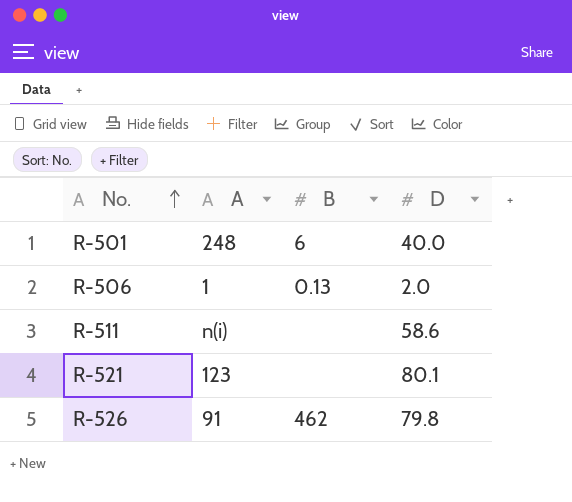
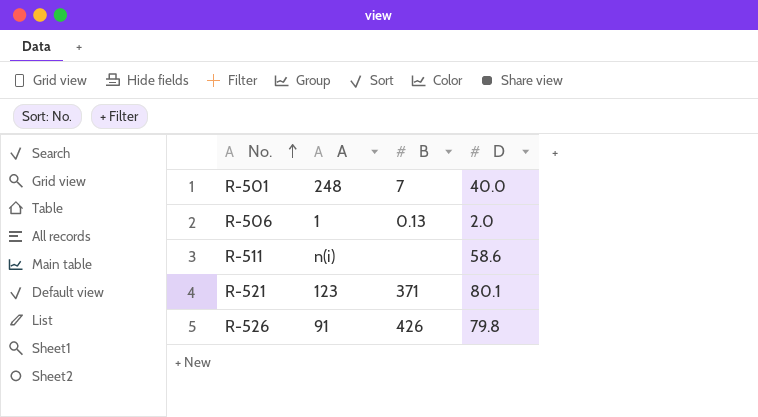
R-501 | B: 6 -> 7
R-521 | B: none -> 371
R-526 | B: 462 -> 426

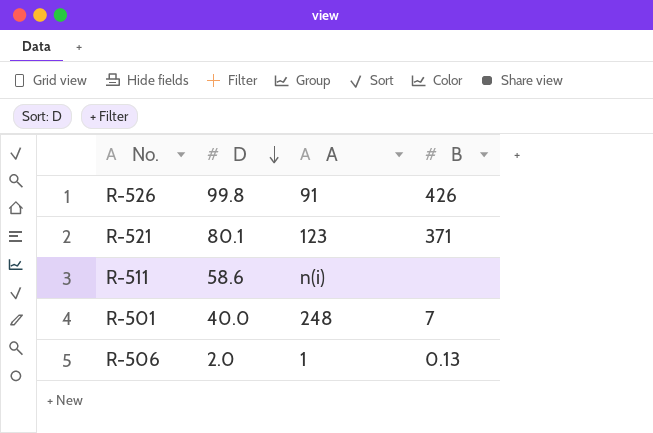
row order: No. ascending -> D descending
column D | position: 4 -> 2
R-526 | D: 79.8 -> 99.8

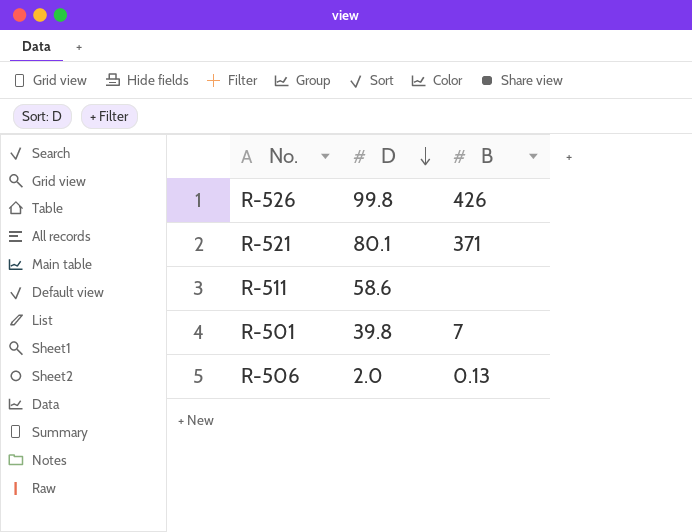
column A | position: 3 -> none
R-501 | D: 40.0 -> 39.8

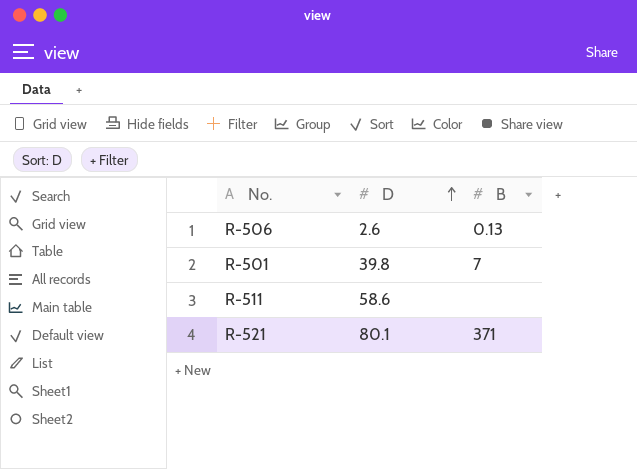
row order: D descending -> D ascending
row R-526: 99.8 | 426 -> none
R-506 | D: 2.0 -> 2.6

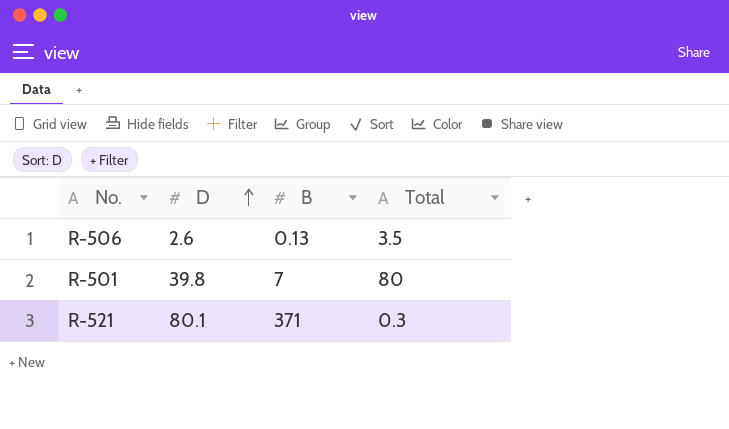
column Total | position: none -> 4
row R-511: 58.6 | none -> none

